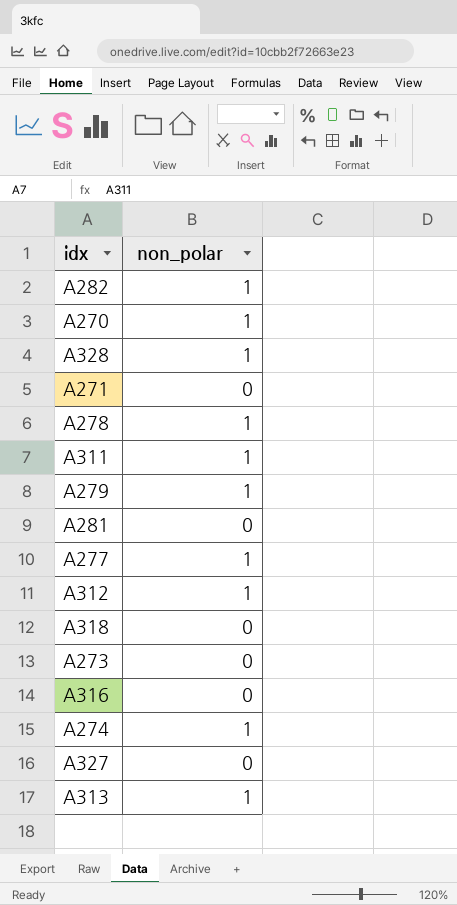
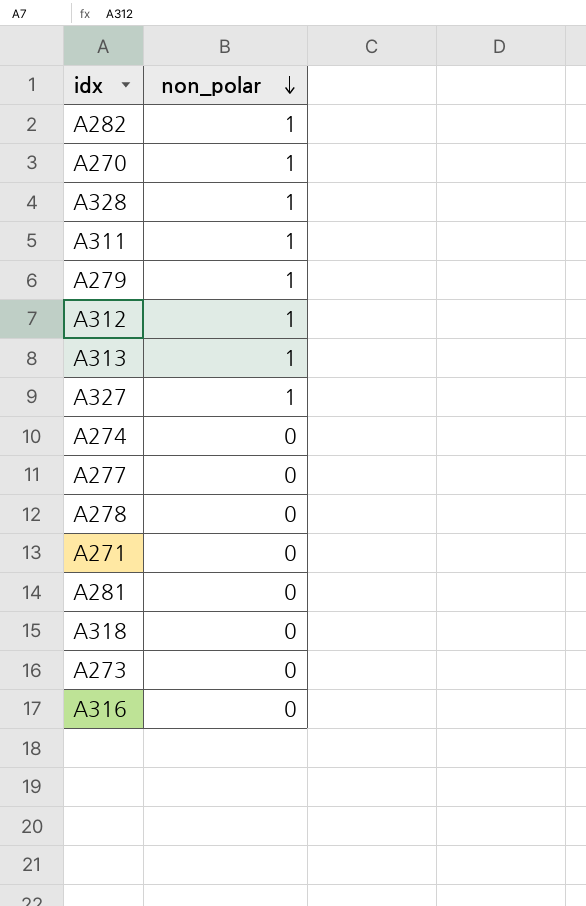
row order: none -> non_polar descending
A327 | non_polar: 0 -> 1
A274 | non_polar: 1 -> 0
A277 | non_polar: 1 -> 0
A278 | non_polar: 1 -> 0

